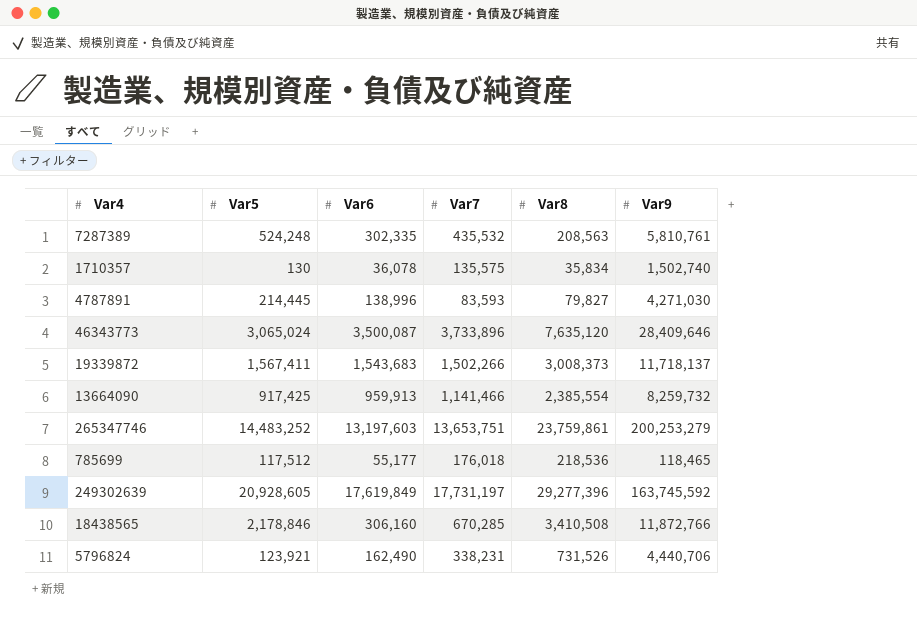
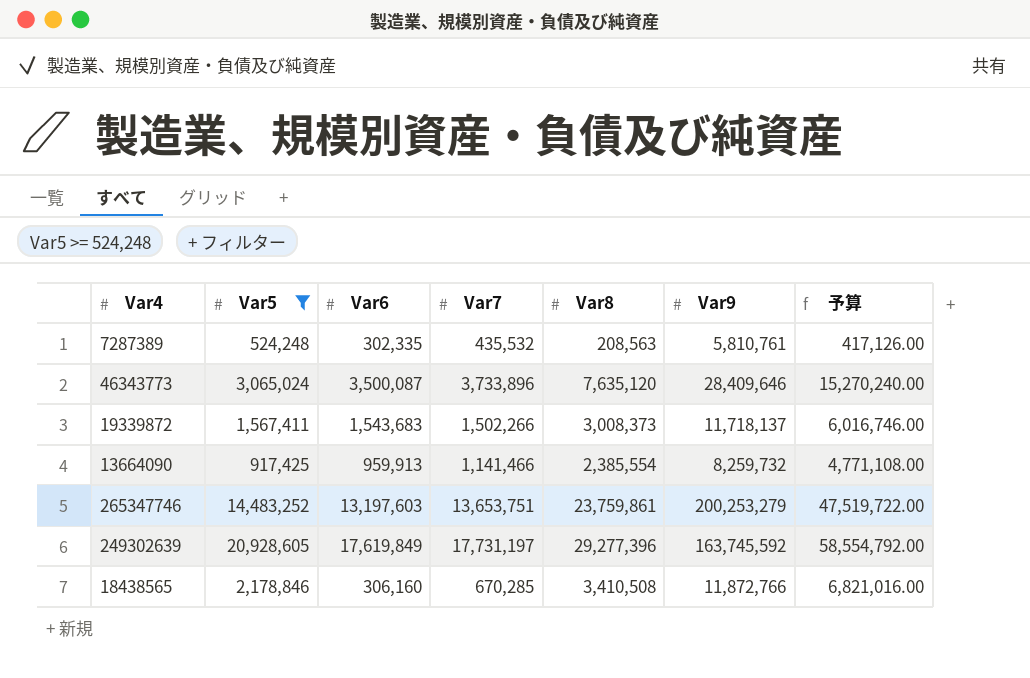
filter: none -> Var5 >= 524,248
column 予算 | formula: none -> [Var8] * 2

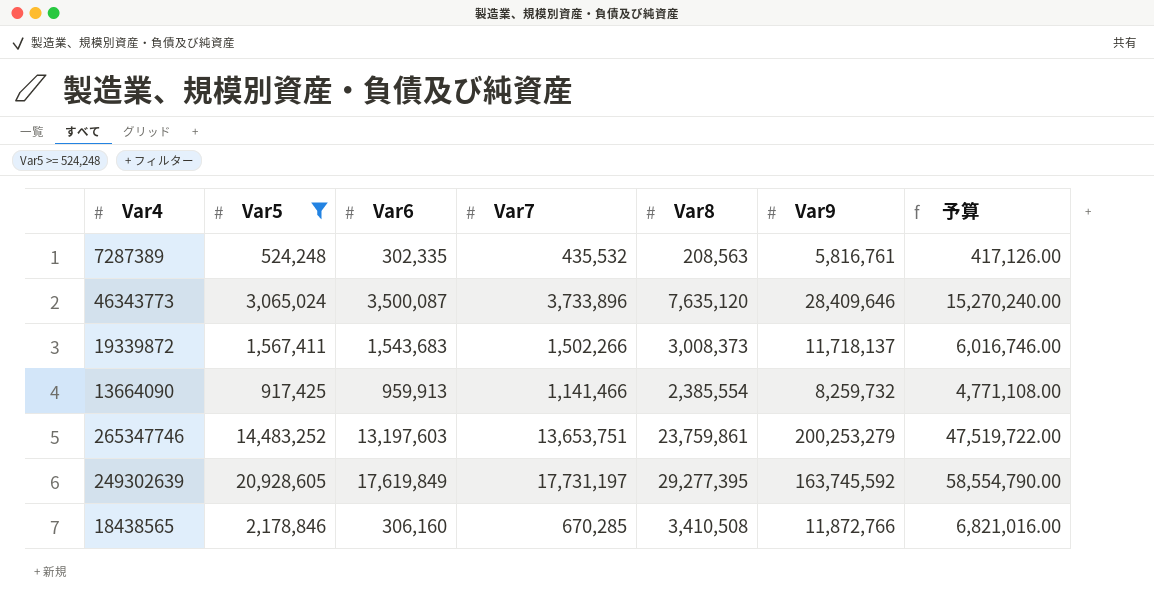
7287389 | Var9: 5,810,761 -> 5,816,761
249302639 | Var8: 29,277,396 -> 29,277,395
249302639 | 予算: 58,554,792.00 -> 58,554,790.00

